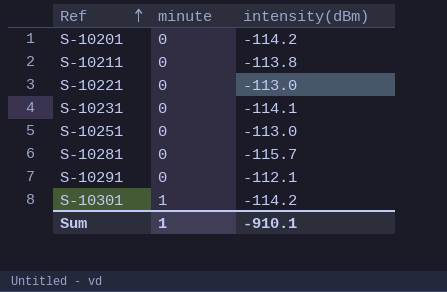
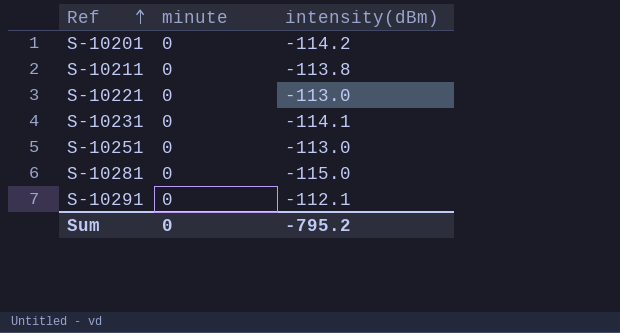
row S-10301: 1 | -114.2 -> none
S-10281 | intensity(dBm): -115.7 -> -115.0
Sum | minute: 1 -> 0
Sum | intensity(dBm): -910.1 -> -795.2

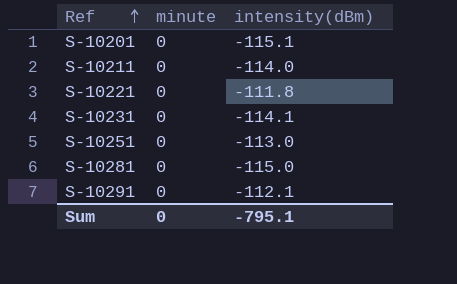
S-10201 | intensity(dBm): -114.2 -> -115.1
S-10211 | intensity(dBm): -113.8 -> -114.0
S-10221 | intensity(dBm): -113.0 -> -111.8
Sum | intensity(dBm): -795.2 -> -795.1

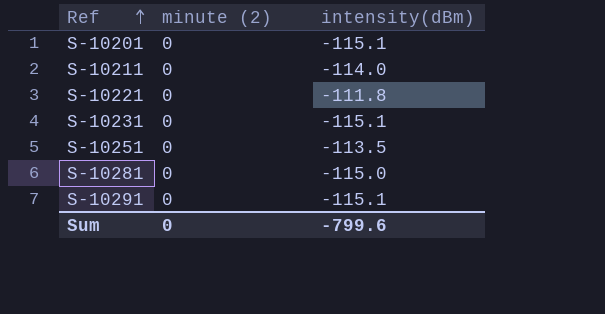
column name: minute -> minute (2)
S-10231 | intensity(dBm): -114.1 -> -115.1
S-10251 | intensity(dBm): -113.0 -> -113.5
S-10291 | intensity(dBm): -112.1 -> -115.1
Sum | intensity(dBm): -795.1 -> -799.6

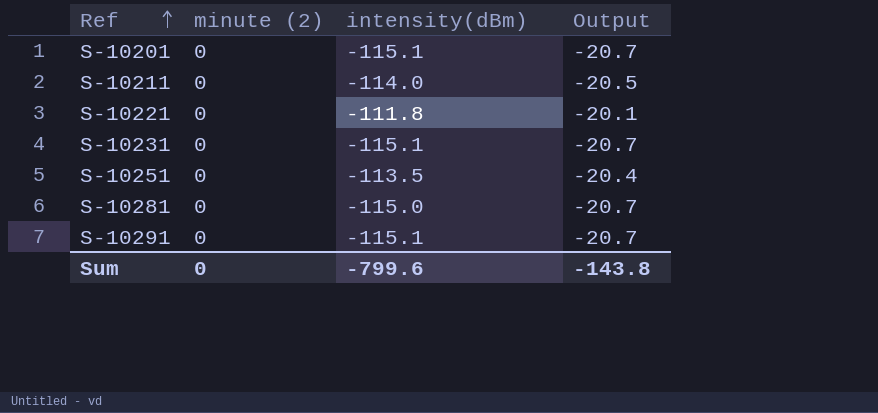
column Output | formula: none -> [intensity(dBm)] * 0.18

